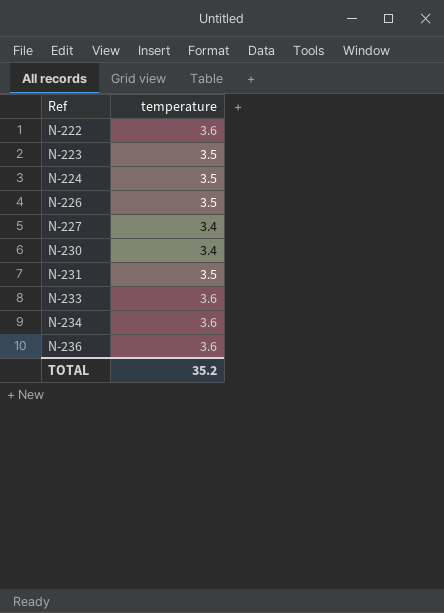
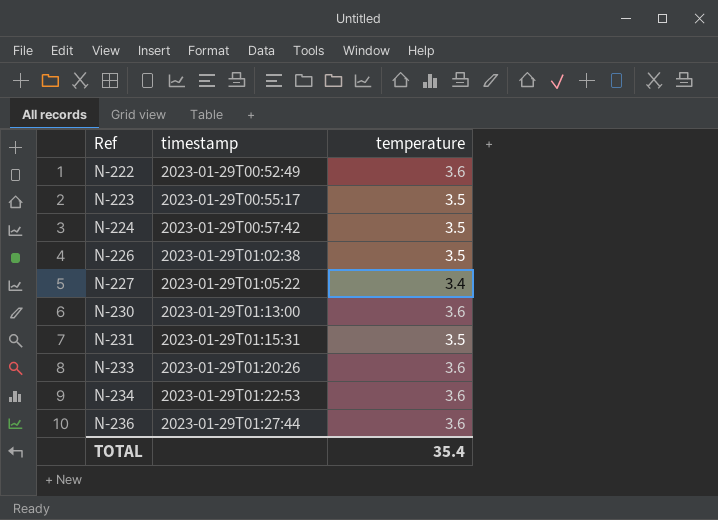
column timestamp | position: none -> 2
N-230 | temperature: 3.4 -> 3.6
TOTAL | temperature: 35.2 -> 35.4

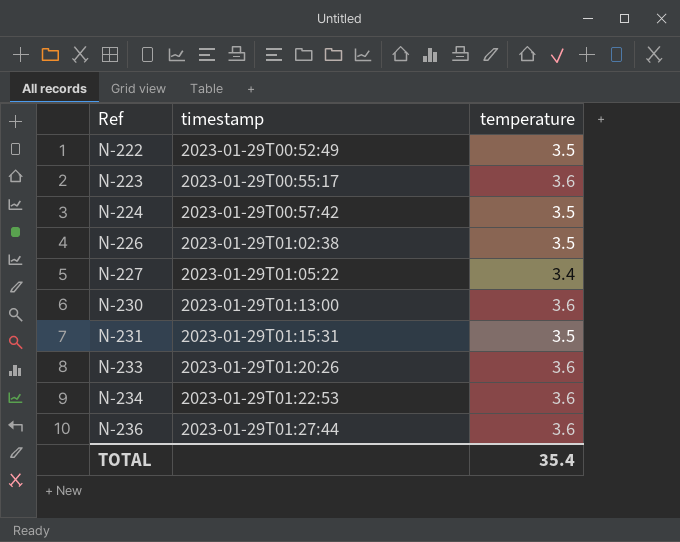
N-222 | temperature: 3.6 -> 3.5
N-223 | temperature: 3.5 -> 3.6

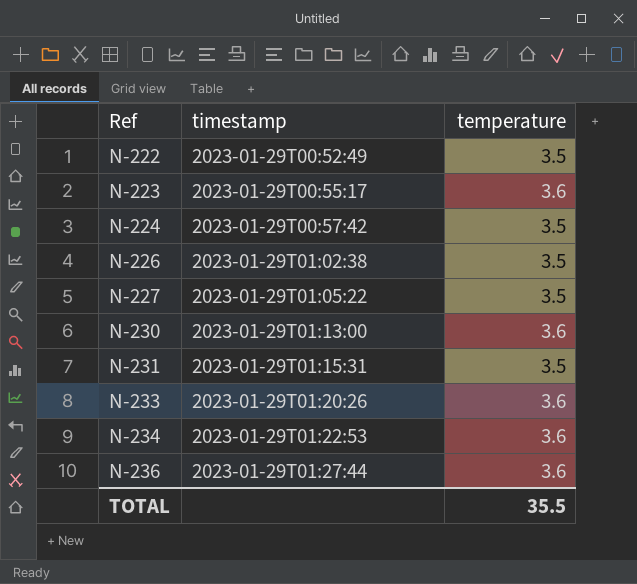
N-227 | temperature: 3.4 -> 3.5
TOTAL | temperature: 35.4 -> 35.5

